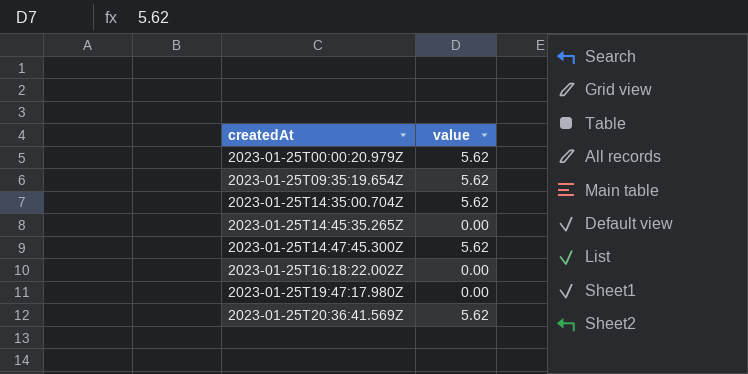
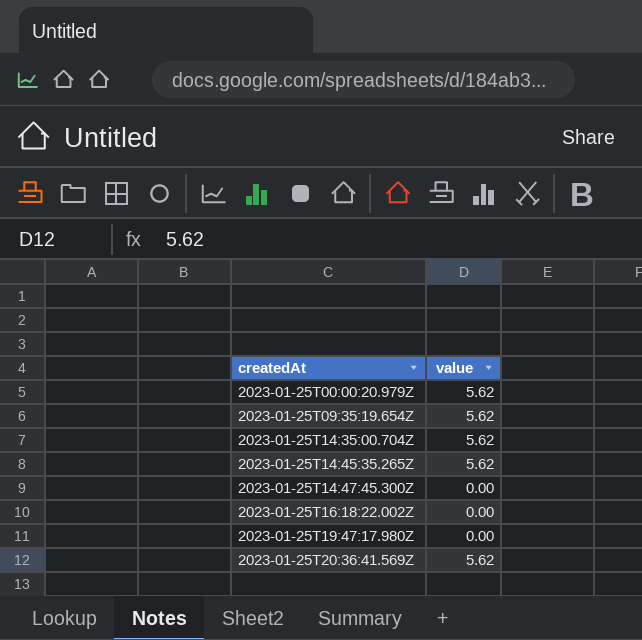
2023-01-25T14:45:35.265Z | value: 0.00 -> 5.62
2023-01-25T14:47:45.300Z | value: 5.62 -> 0.00

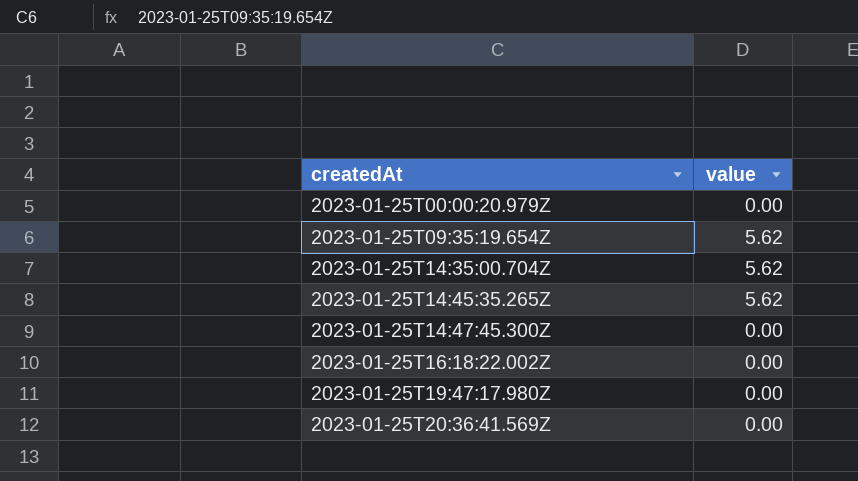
2023-01-25T00:00:20.979Z | value: 5.62 -> 0.00
2023-01-25T20:36:41.569Z | value: 5.62 -> 0.00

